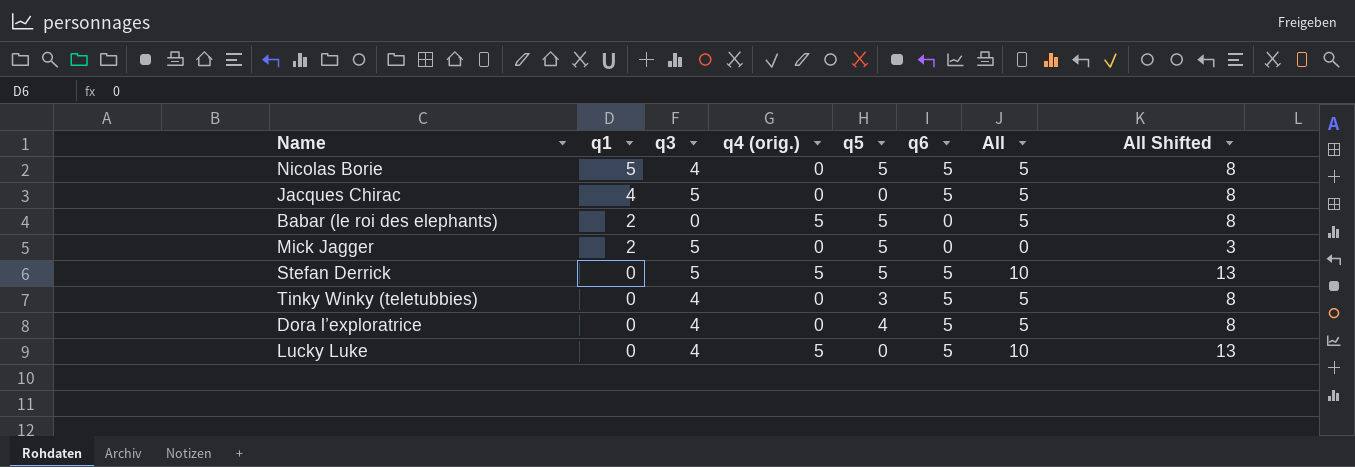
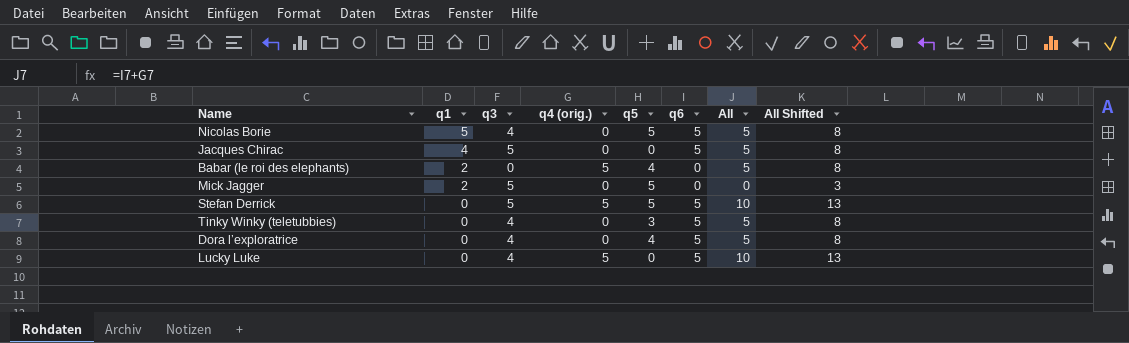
Babar (le roi des elephants) | q5: 5 -> 4

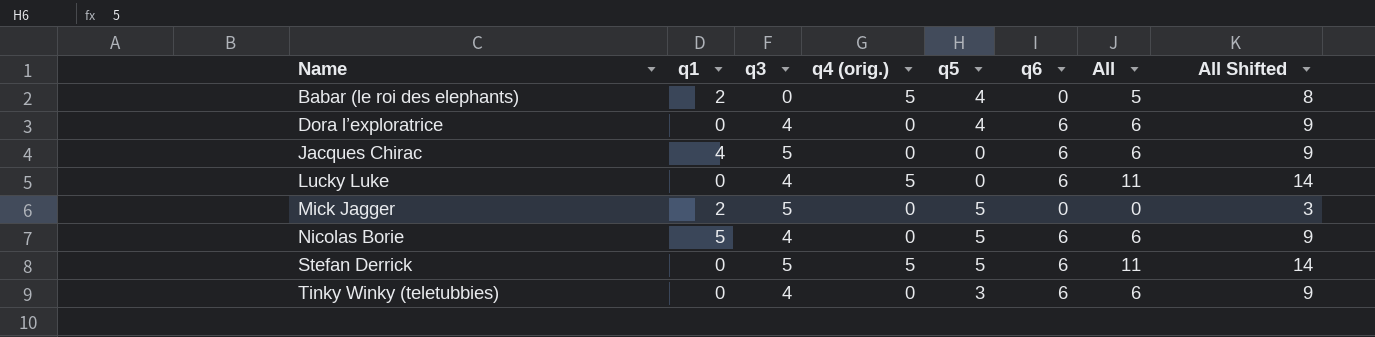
row order: q1 descending -> Name ascending
Dora l’exploratrice | q6: 5 -> 6
Dora l’exploratrice | All: 5 -> 6
Dora l’exploratrice | All Shifted: 8 -> 9
Jacques Chirac | q6: 5 -> 6
Jacques Chirac | All: 5 -> 6
Jacques Chirac | All Shifted: 8 -> 9
Lucky Luke | q6: 5 -> 6
Lucky Luke | All: 10 -> 11
Lucky Luke | All Shifted: 13 -> 14
Nicolas Borie | q6: 5 -> 6
Nicolas Borie | All: 5 -> 6
Nicolas Borie | All Shifted: 8 -> 9
Stefan Derrick | q6: 5 -> 6
Stefan Derrick | All: 10 -> 11
Stefan Derrick | All Shifted: 13 -> 14
Tinky Winky (teletubbies) | q6: 5 -> 6
Tinky Winky (teletubbies) | All: 5 -> 6
Tinky Winky (teletubbies) | All Shifted: 8 -> 9

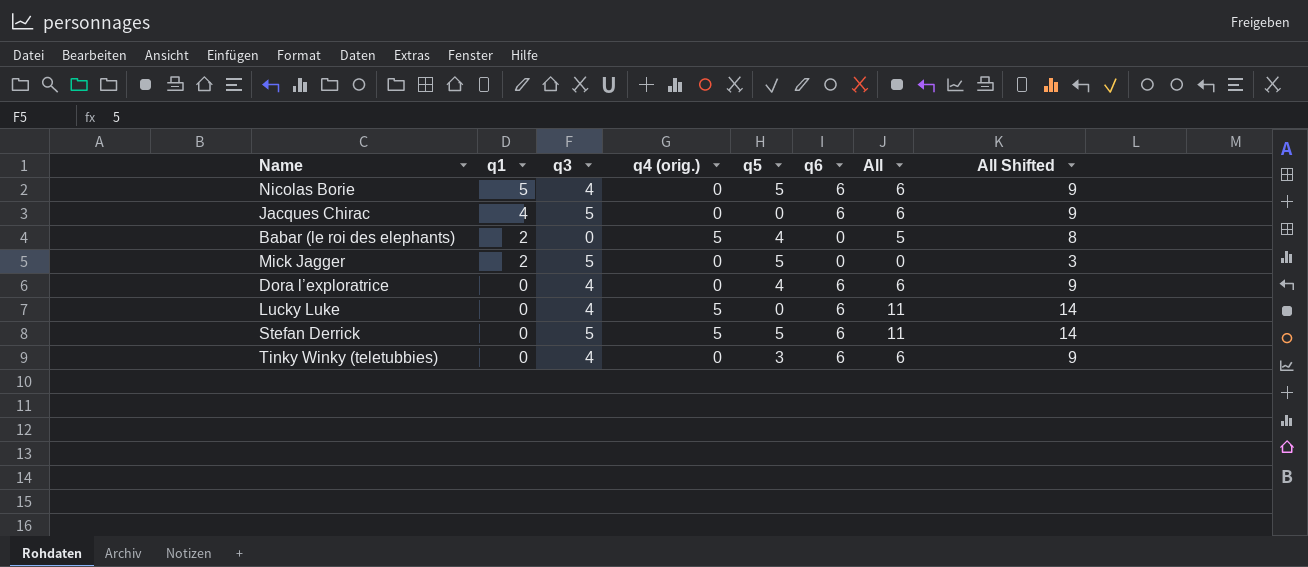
row order: Name ascending -> q1 descending

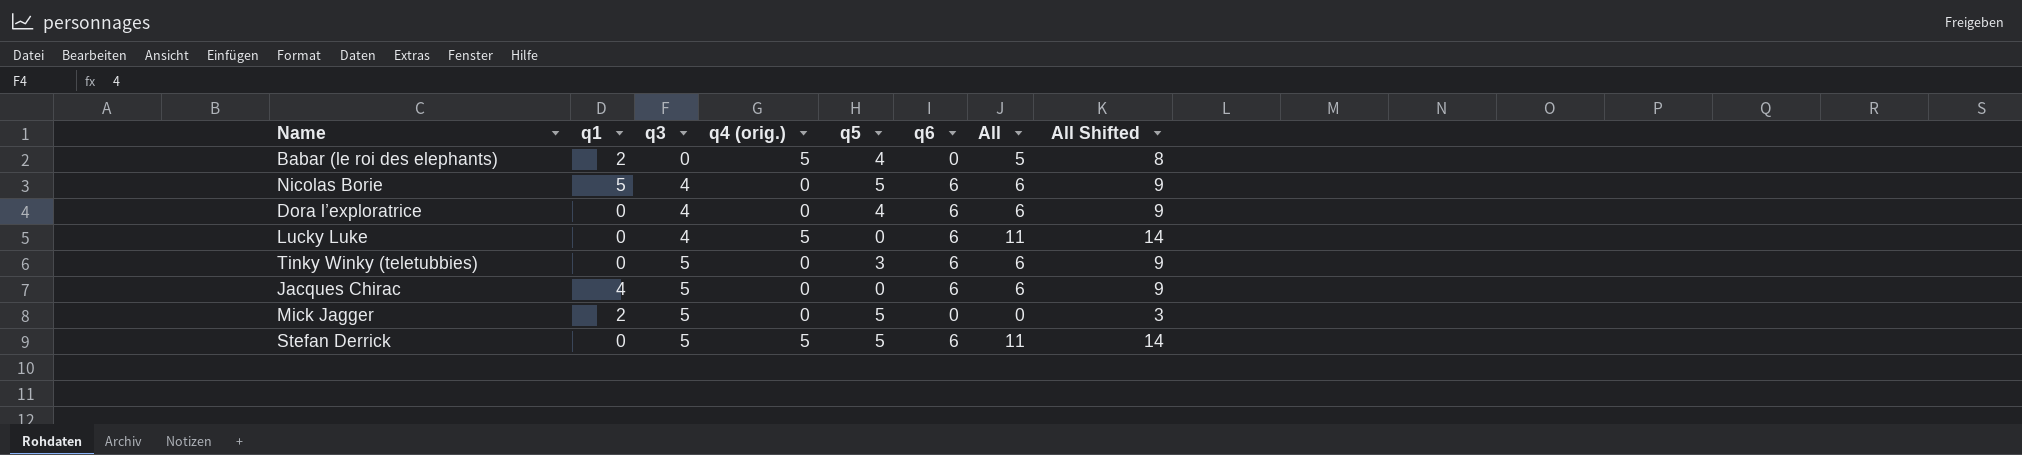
row order: q1 descending -> q3 ascending
Tinky Winky (teletubbies) | q3: 4 -> 5

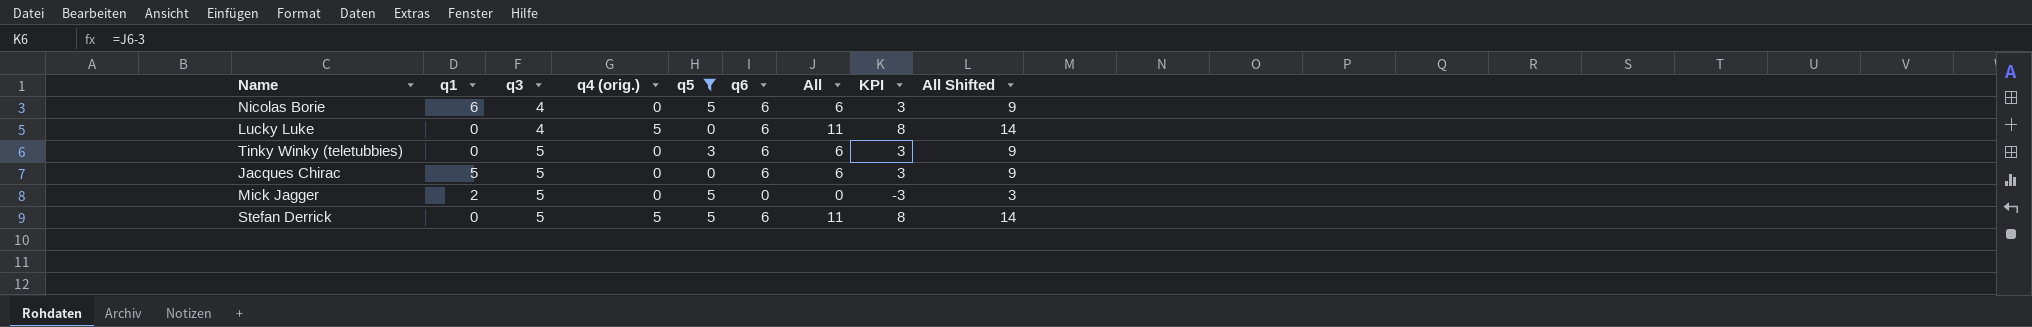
filter: none -> q5 != 4
column KPI | formula: none -> [All] - 3
Nicolas Borie | q1: 5 -> 6
Jacques Chirac | q1: 4 -> 5

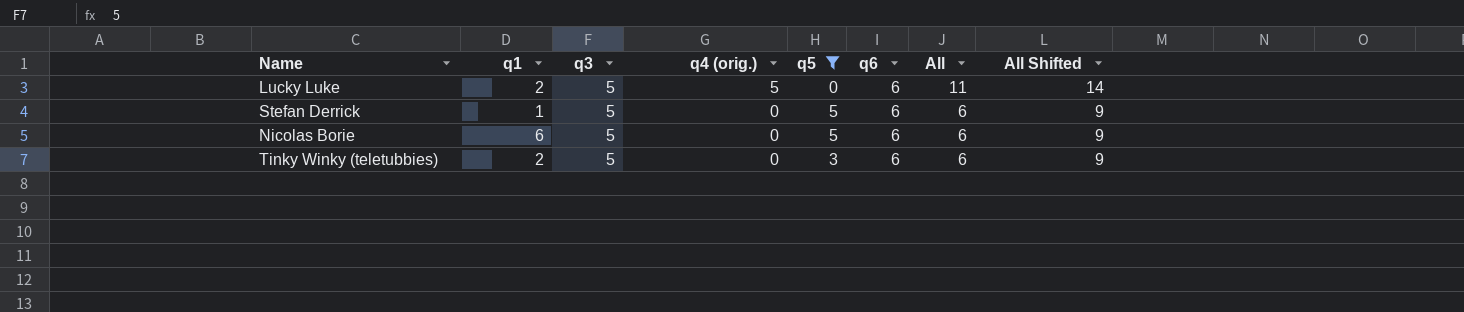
row order: q3 ascending -> q4 (orig.) descending
column KPI | formula: [All] - 3 -> none
row Jacques Chirac: 5 | 5 | 0 | 0 | 6 | 6 | 3 | 9 -> none
row Mick Jagger: 2 | 5 | 0 | 5 | 0 | 0 | -3 | 3 -> none
Lucky Luke | q1: 0 -> 2
Lucky Luke | q3: 4 -> 5
Stefan Derrick | q1: 0 -> 1
Stefan Derrick | q4 (orig.): 5 -> 0
Stefan Derrick | All: 11 -> 6
Stefan Derrick | All Shifted: 14 -> 9
Nicolas Borie | q3: 4 -> 5
Tinky Winky (teletubbies) | q1: 0 -> 2

